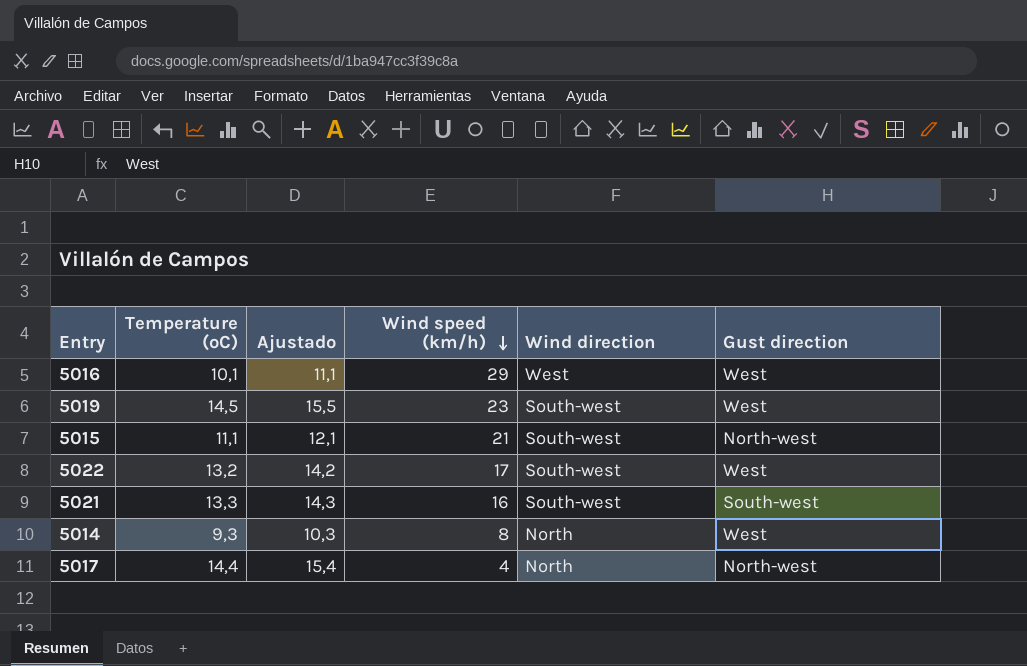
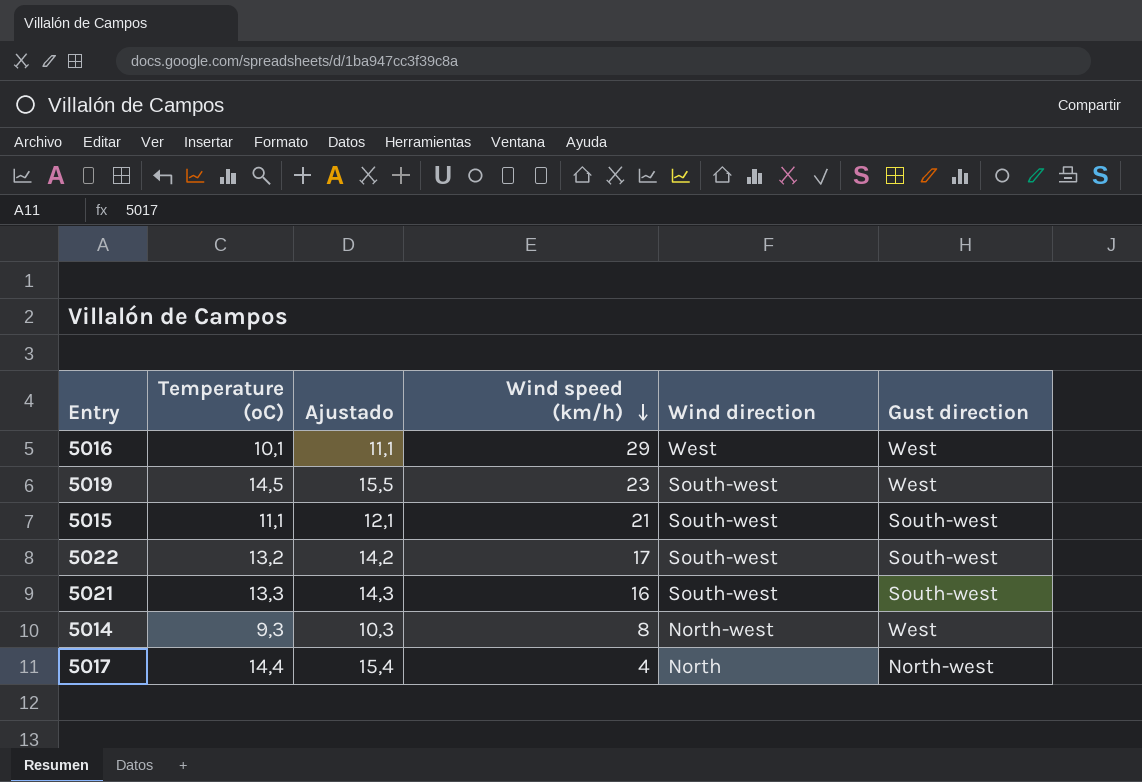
5015 | Gust direction: North-west -> South-west
5022 | Gust direction: West -> South-west
5014 | Wind direction: North -> North-west

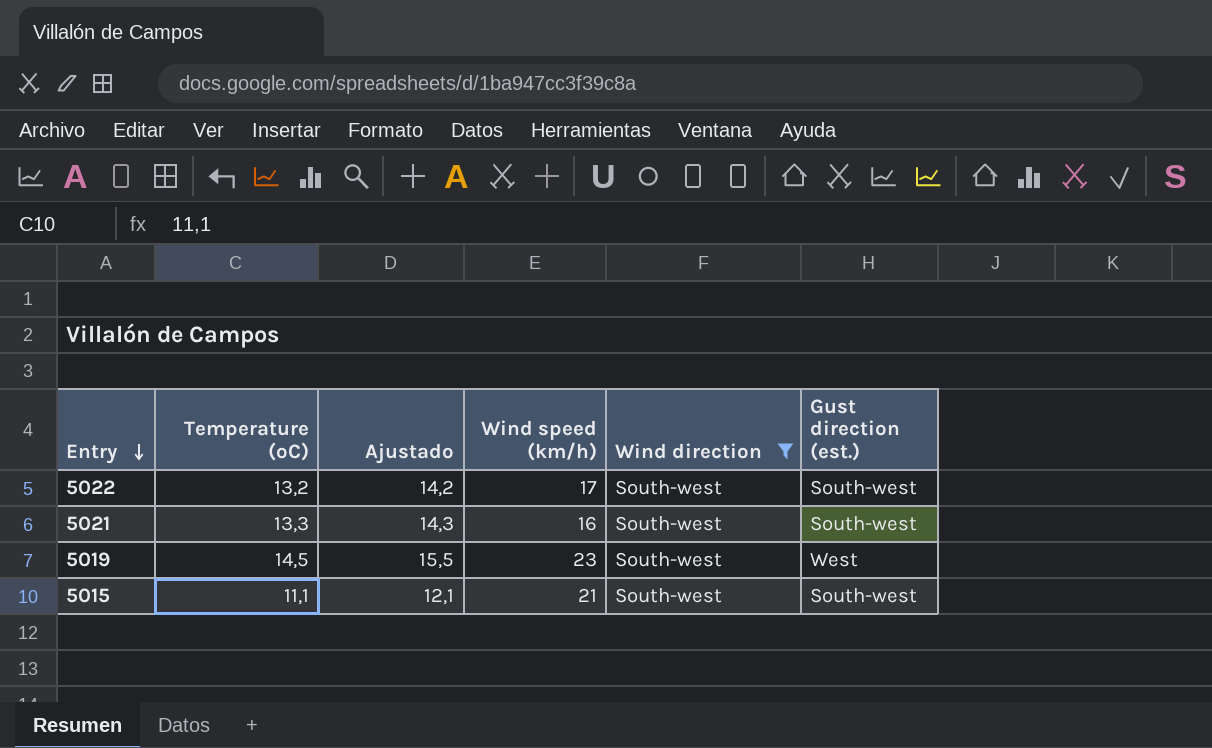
filter: none -> Wind direction = South-west
row order: Wind speed (km/h) descending -> Entry descending
column name: Gust direction -> Gust direction (est.)

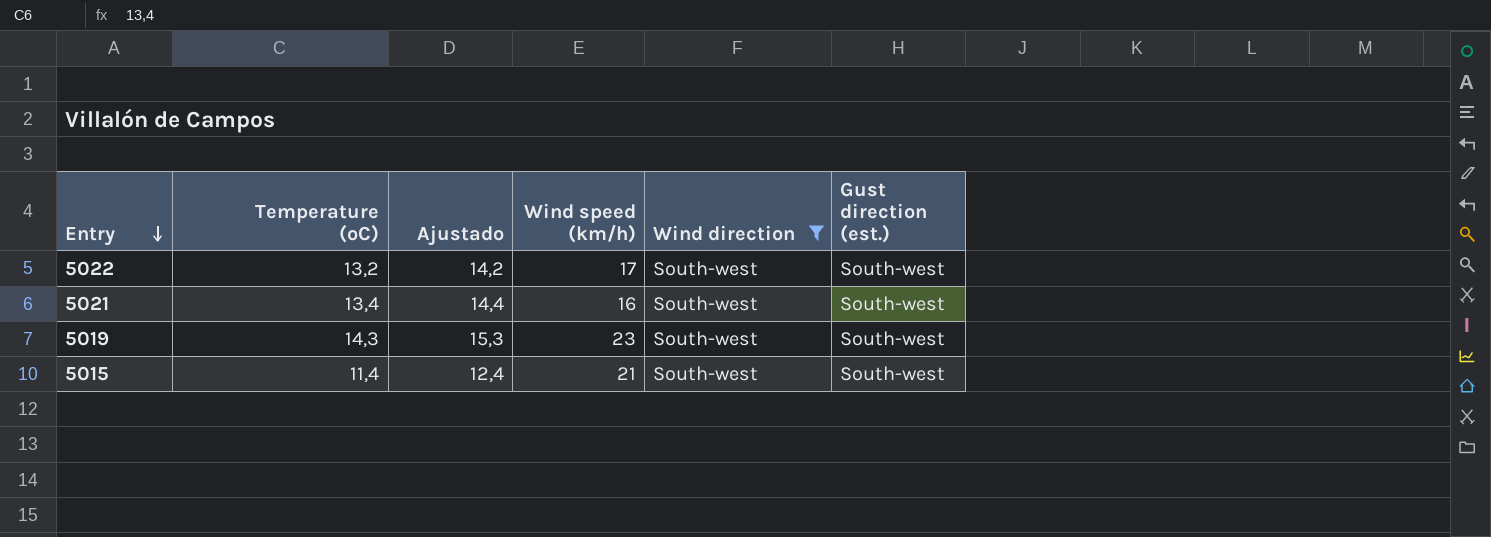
5021 | Temperature (ºC): 13,3 -> 13,4
5021 | Ajustado: 14,3 -> 14,4
5019 | Temperature (ºC): 14,5 -> 14,3
5019 | Ajustado: 15,5 -> 15,3
5019 | Gust direction (est.): West -> South-west
5015 | Temperature (ºC): 11,1 -> 11,4
5015 | Ajustado: 12,1 -> 12,4

